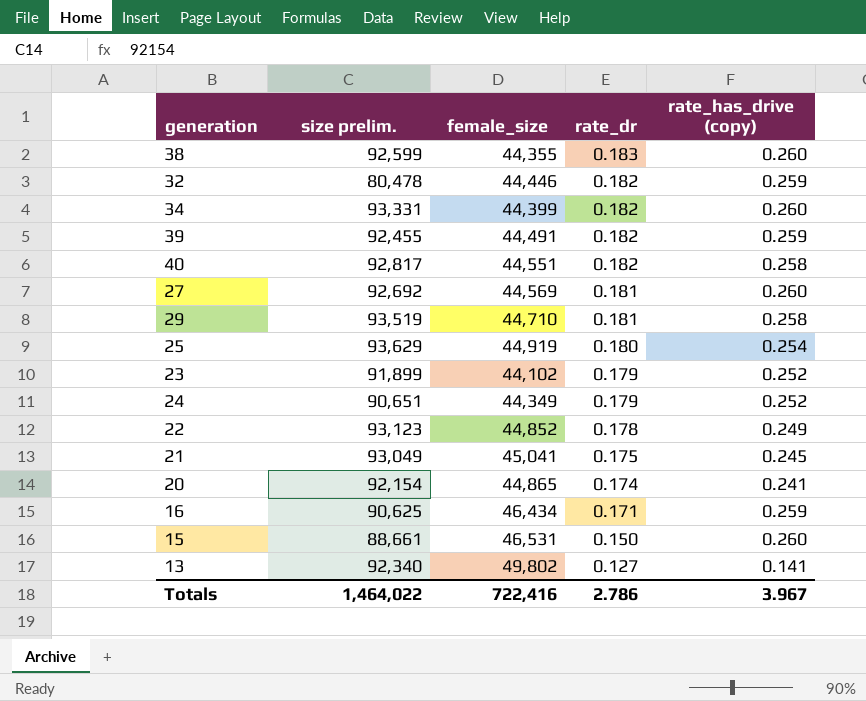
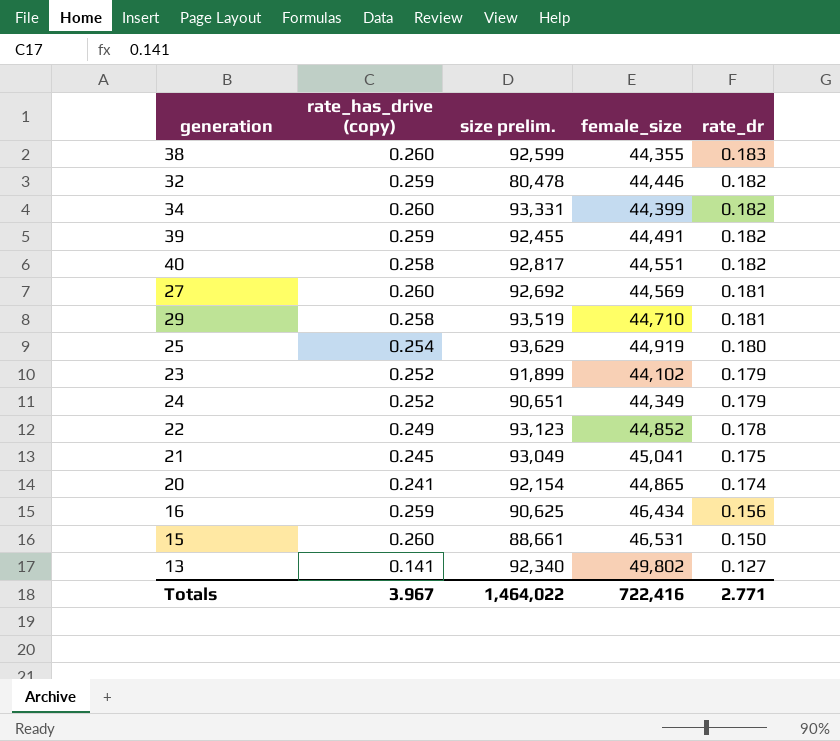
column rate_has_drive (copy) | position: 5 -> 2
16 | rate_dr: 0.171 -> 0.156
Totals | rate_dr: 2.786 -> 2.771

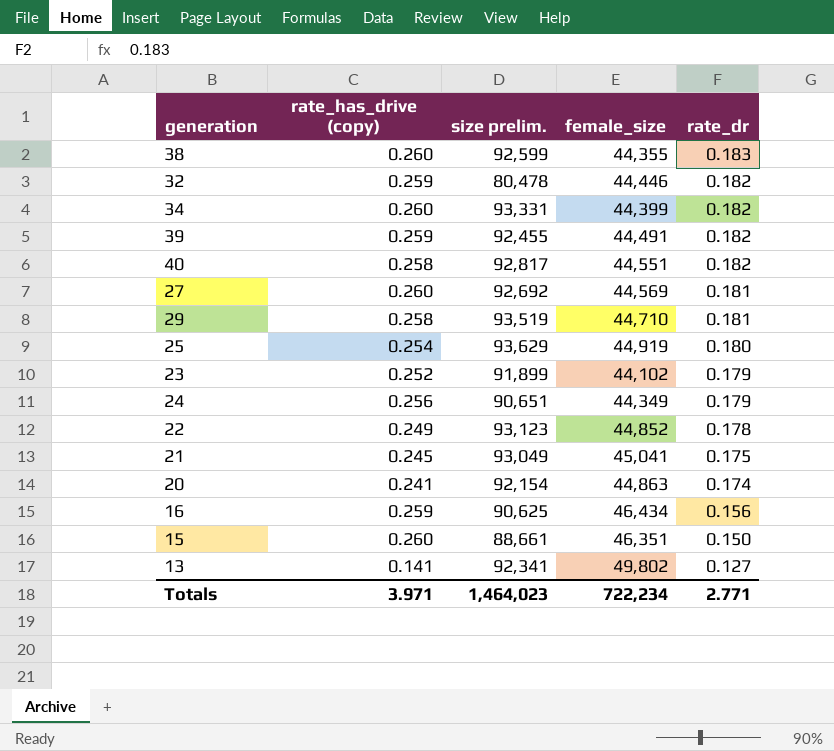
24 | rate_has_drive (copy): 0.252 -> 0.256
20 | female_size: 44,865 -> 44,863
15 | female_size: 46,531 -> 46,351
13 | size prelim.: 92,340 -> 92,341
Totals | rate_has_drive (copy): 3.967 -> 3.971
Totals | size prelim.: 1,464,022 -> 1,464,023
Totals | female_size: 722,416 -> 722,234

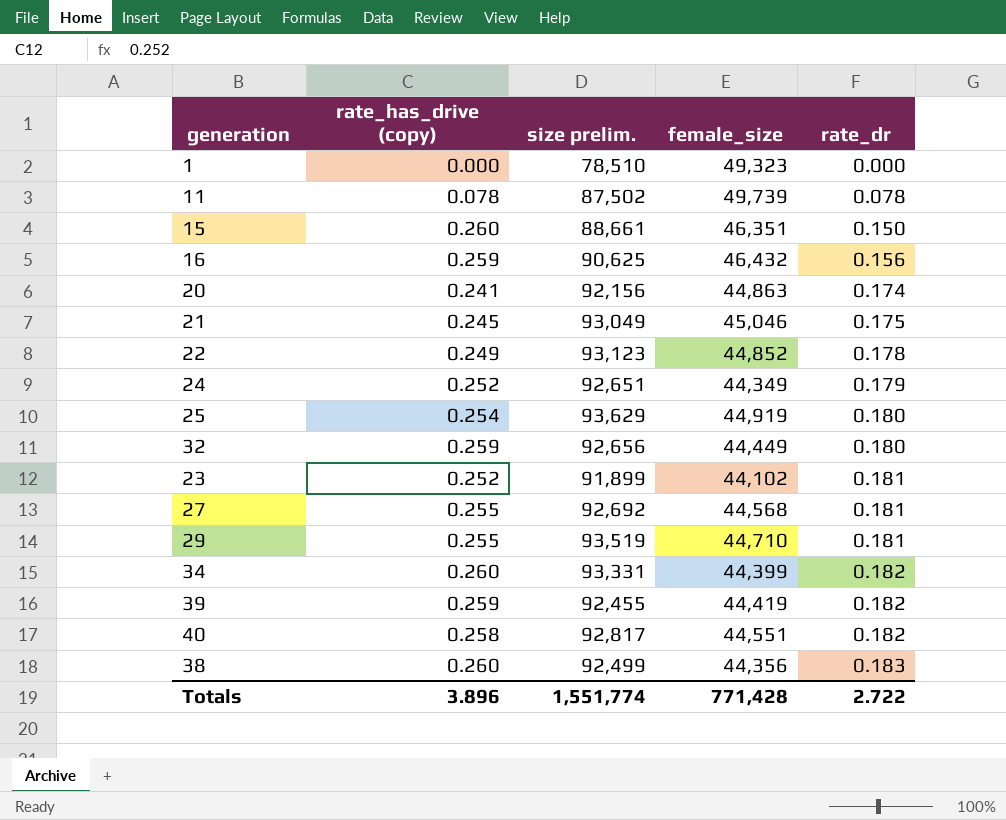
row order: rate_dr descending -> rate_dr ascending
row 13: 0.141 | 92,341 | 49,802 | 0.127 -> none
row 1: none -> 0.000 | 78,510 | 49,323 | 0.000
row 11: none -> 0.078 | 87,502 | 49,739 | 0.078
16 | female_size: 46,434 -> 46,432
20 | size prelim.: 92,154 -> 92,156
21 | female_size: 45,041 -> 45,046
24 | rate_has_drive (copy): 0.256 -> 0.252
24 | size prelim.: 90,651 -> 92,651
32 | size prelim.: 80,478 -> 92,656
32 | female_size: 44,446 -> 44,449
32 | rate_dr: 0.182 -> 0.180
23 | rate_dr: 0.179 -> 0.181
27 | rate_has_drive (copy): 0.260 -> 0.255
27 | female_size: 44,569 -> 44,568
29 | rate_has_drive (copy): 0.258 -> 0.255
39 | female_size: 44,491 -> 44,419
38 | size prelim.: 92,599 -> 92,499
38 | female_size: 44,355 -> 44,356
Totals | rate_has_drive (copy): 3.971 -> 3.896
Totals | size prelim.: 1,464,023 -> 1,551,774
Totals | female_size: 722,234 -> 771,428
Totals | rate_dr: 2.771 -> 2.722

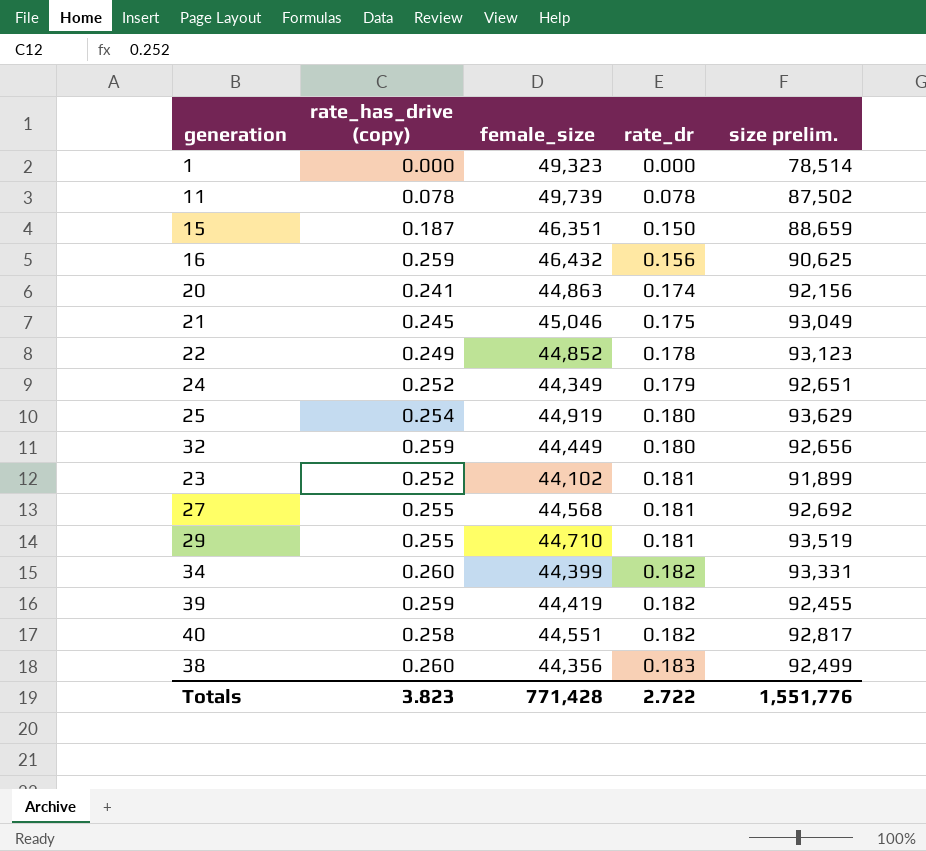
column size prelim. | position: 3 -> 5
1 | size prelim.: 78,510 -> 78,514
15 | rate_has_drive (copy): 0.260 -> 0.187
15 | size prelim.: 88,661 -> 88,659
Totals | rate_has_drive (copy): 3.896 -> 3.823
Totals | size prelim.: 1,551,774 -> 1,551,776

